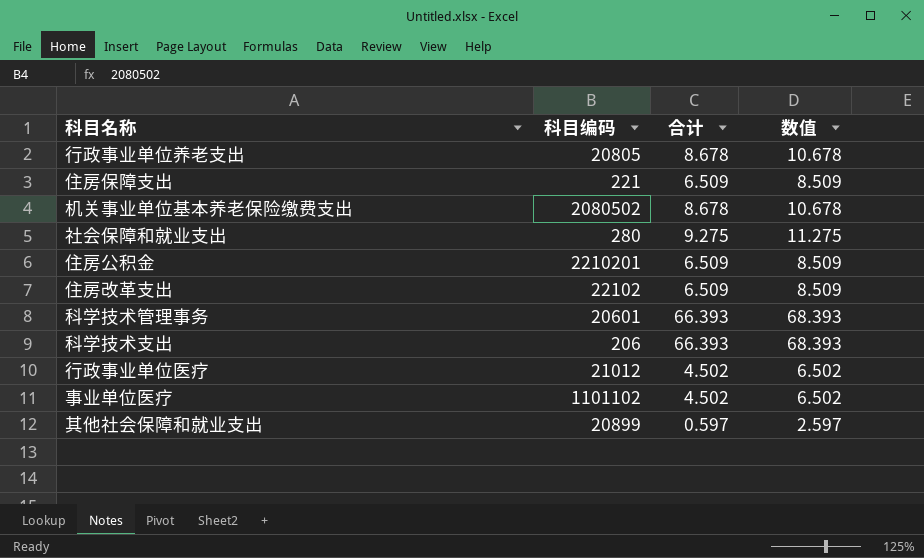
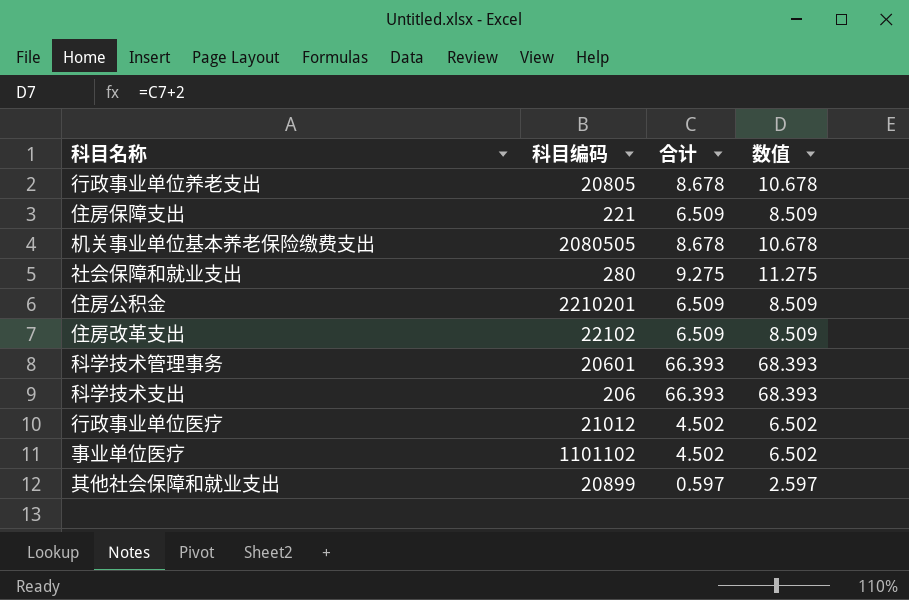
机关事业单位基本养老保险缴费支出 | 科目编码: 2080502 -> 2080505

